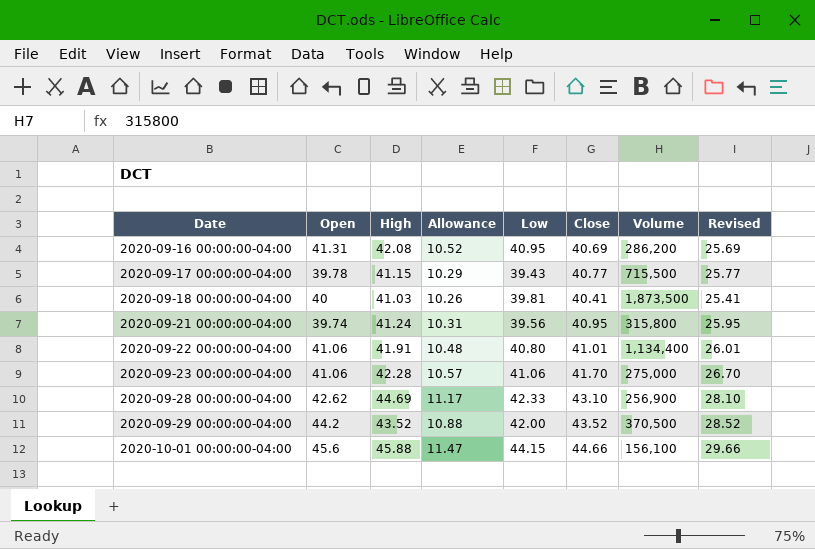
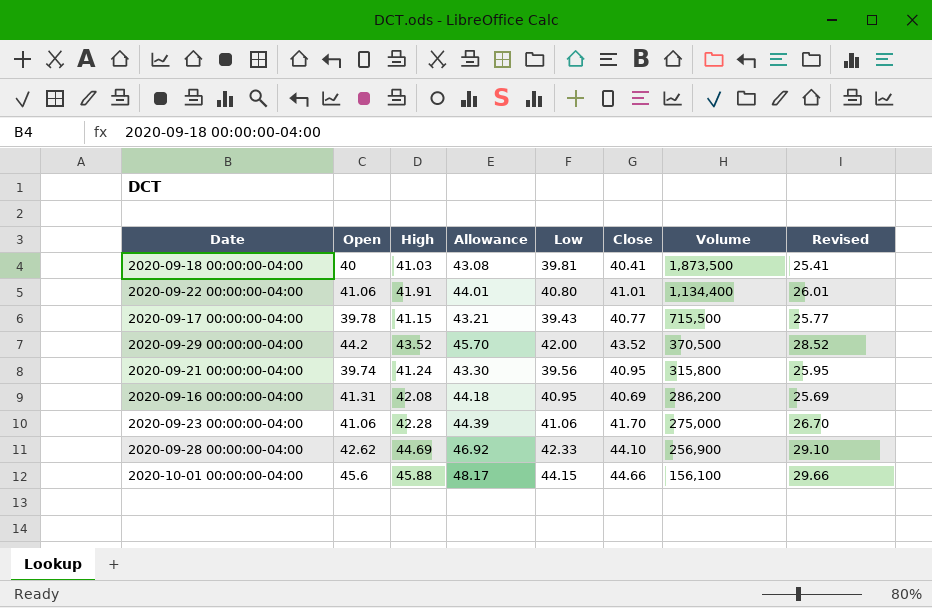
row order: Date ascending -> Volume descending
column Allowance | formula: [High] * 0.25 -> [High] * 1.05
2020-09-28 00:00:00-04:00 | Close: 43.10 -> 44.10
2020-09-28 00:00:00-04:00 | Revised: 28.10 -> 29.10

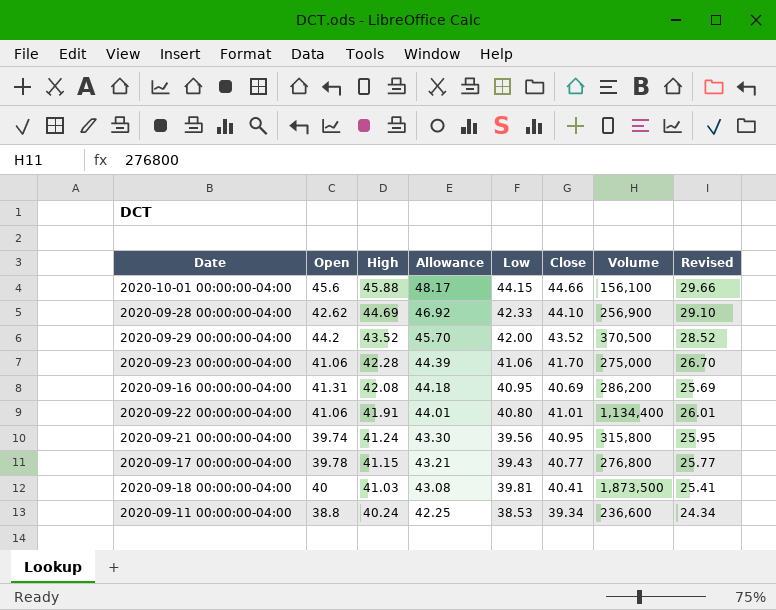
row order: Volume descending -> High descending
2020-09-17 00:00:00-04:00 | Volume: 715,500 -> 276,800
row 2020-09-11 00:00:00-04:00: none -> 38.8 | 40.24 | 42.25 | 38.53 | 39.34 | 236,600 | 24.34

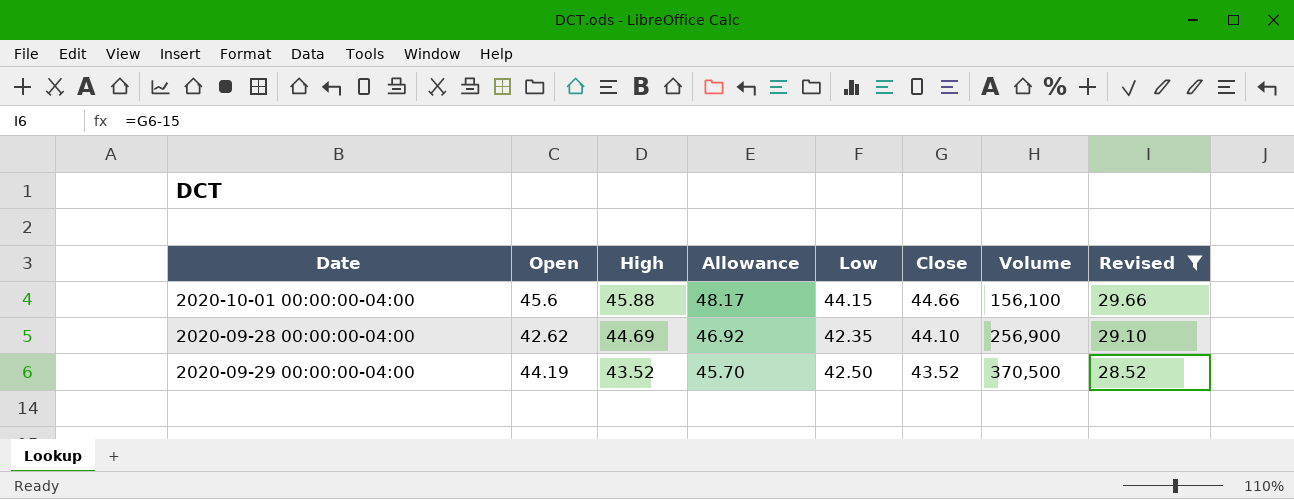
filter: none -> Revised >= 28.52
2020-09-28 00:00:00-04:00 | Low: 42.33 -> 42.35
2020-09-29 00:00:00-04:00 | Open: 44.2 -> 44.19
2020-09-29 00:00:00-04:00 | Low: 42.00 -> 42.50

